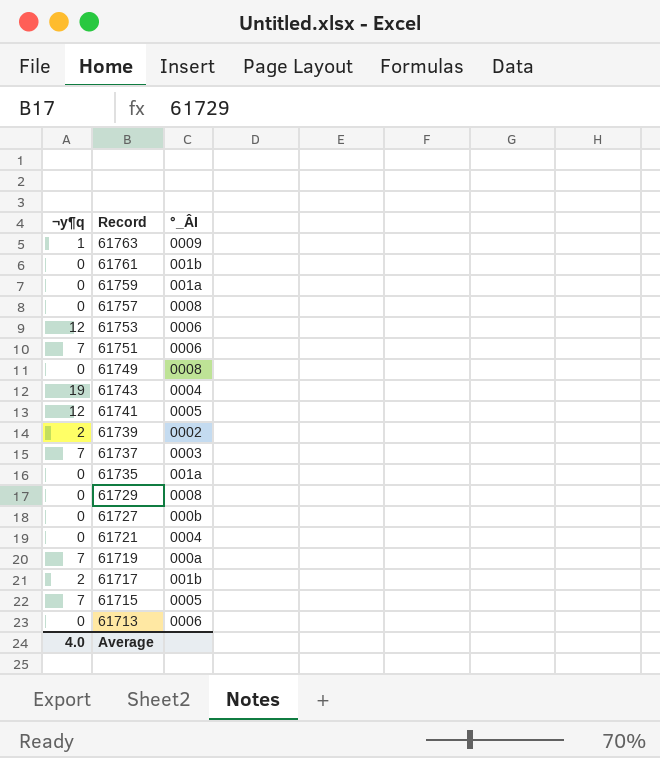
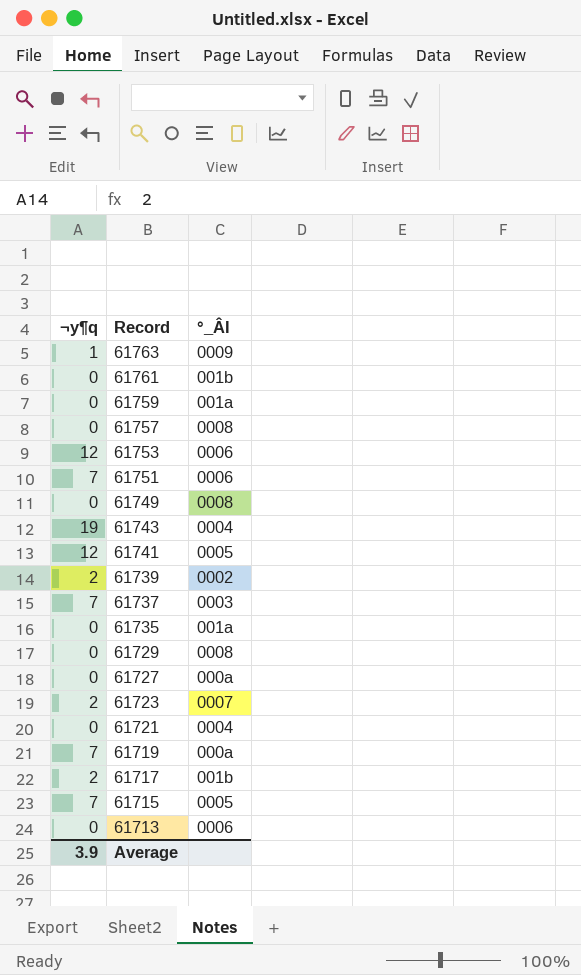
61727 | °_ÂI: 000b -> 000a
row 61723: none -> 2 | 0007
Average | ¬y¶q: 4.0 -> 3.9

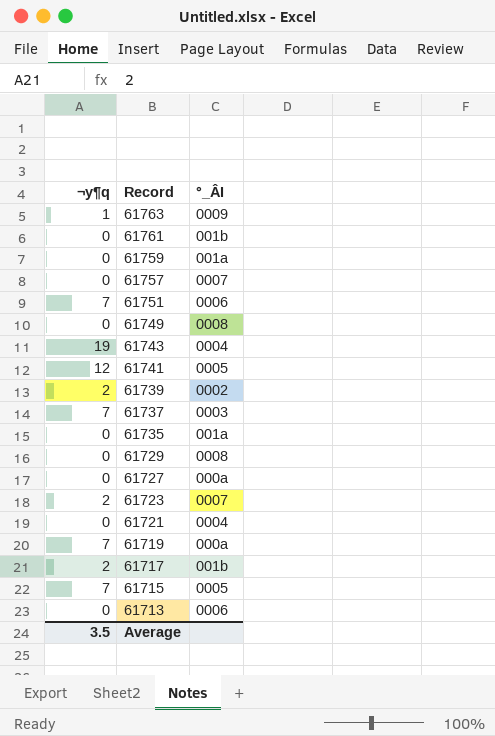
row 61753: 12 | 0006 -> none
61757 | °_ÂI: 0008 -> 0007
Average | ¬y¶q: 3.9 -> 3.5

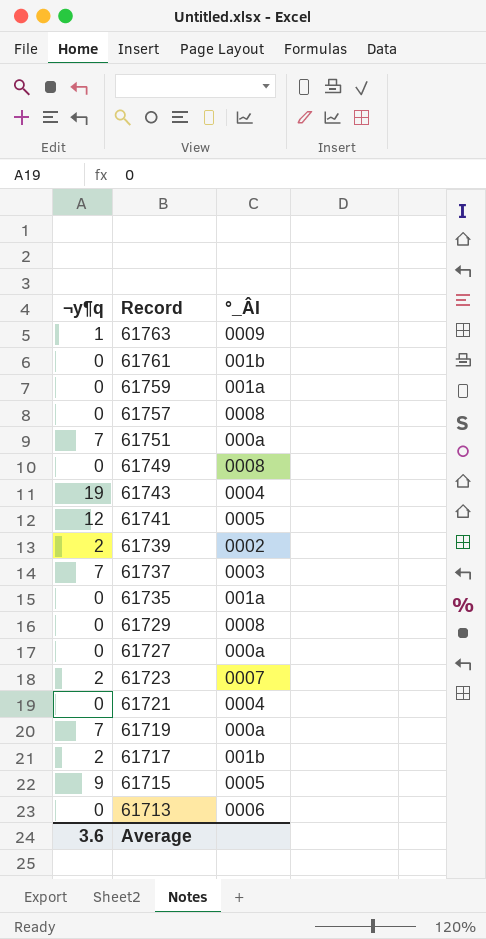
61757 | °_ÂI: 0007 -> 0008
61751 | °_ÂI: 0006 -> 000a
61715 | ¬y¶q: 7 -> 9
Average | ¬y¶q: 3.5 -> 3.6

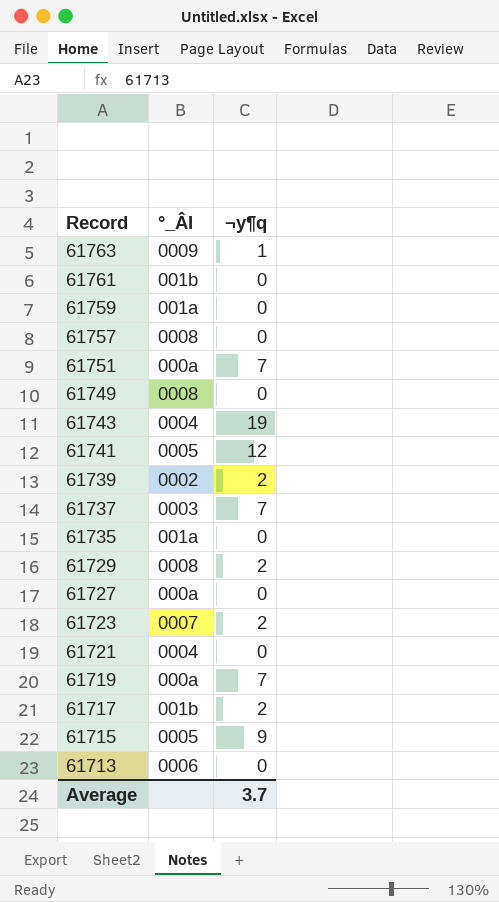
column ¬y¶q | position: 1 -> 3
61729 | ¬y¶q: 0 -> 2
Average | ¬y¶q: 3.6 -> 3.7

